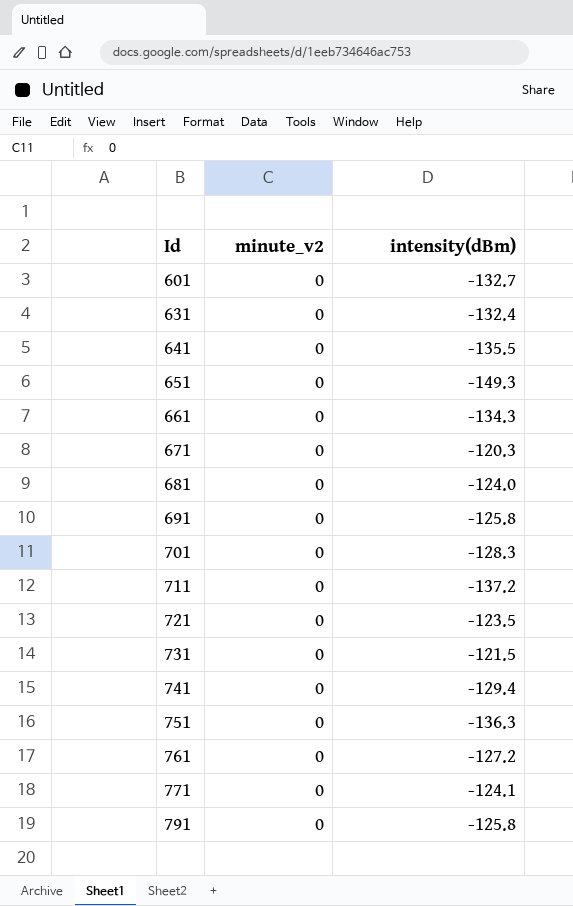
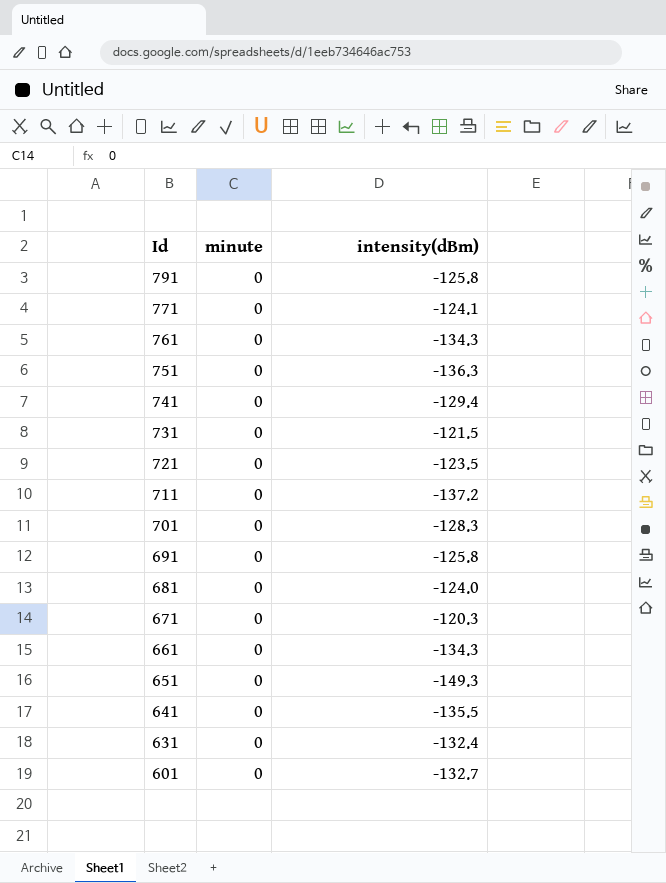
row order: Id ascending -> Id descending
column name: minute_v2 -> minute
761 | intensity(dBm): -127.2 -> -134.3

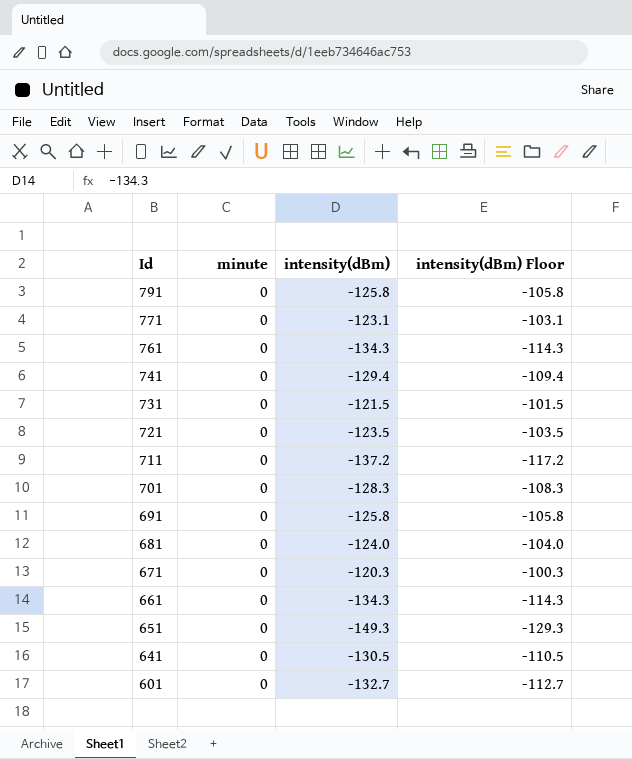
column intensity(dBm) Floor | formula: none -> [intensity(dBm)] + 20
row 751: 0 | -136.3 -> none
row 631: 0 | -132.4 -> none
771 | intensity(dBm): -124.1 -> -123.1
641 | intensity(dBm): -135.5 -> -130.5

